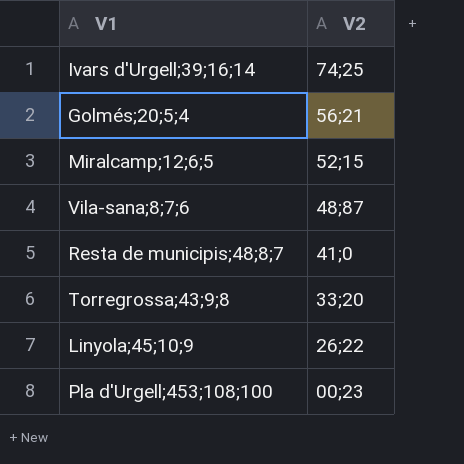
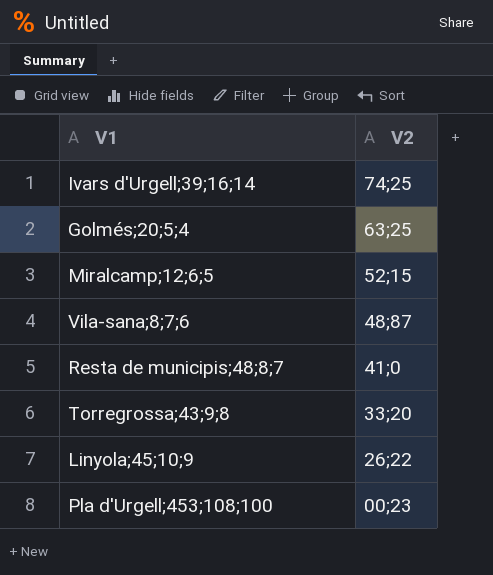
Golmés;20;5;4 | V2: 56;21 -> 63;25

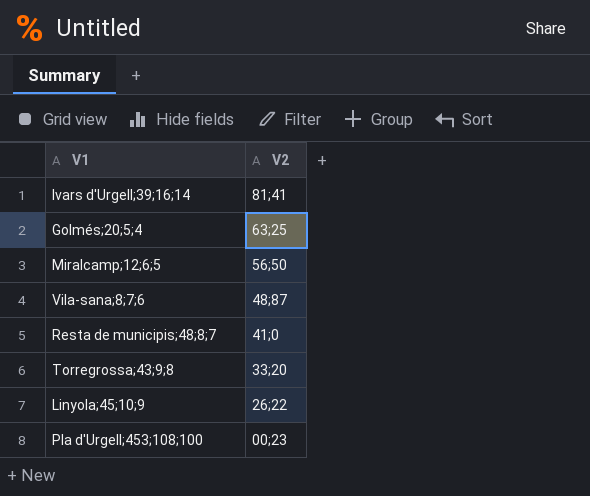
Ivars d'Urgell;39;16;14 | V2: 74;25 -> 81;41
Miralcamp;12;6;5 | V2: 52;15 -> 56;50

